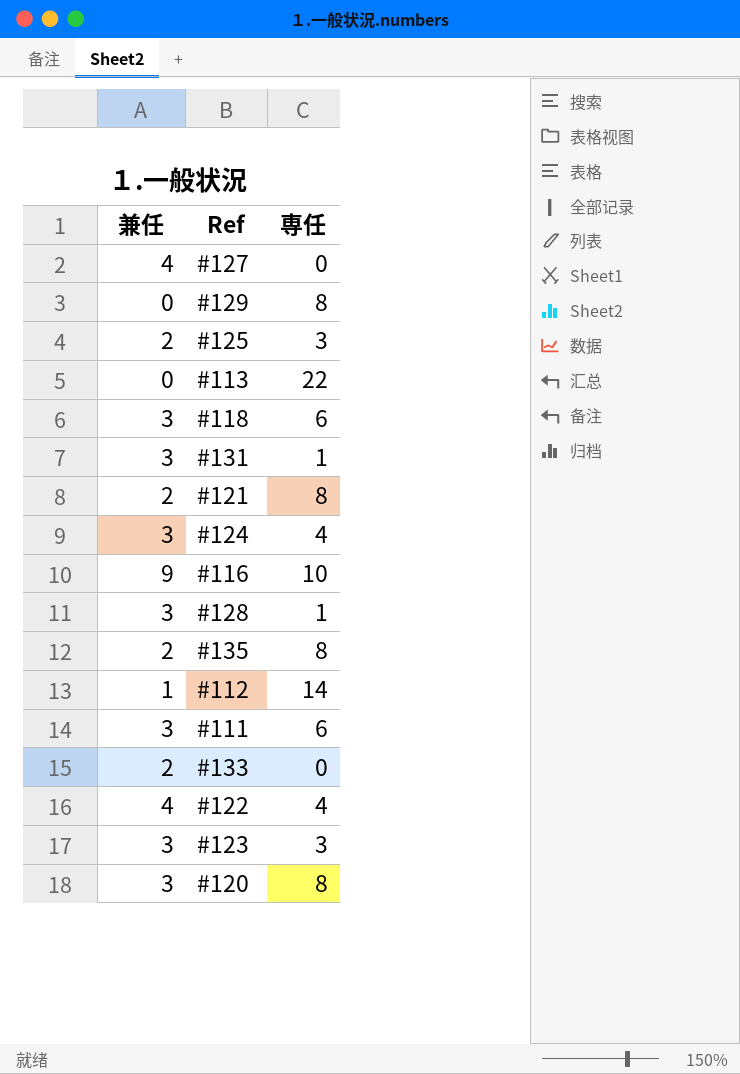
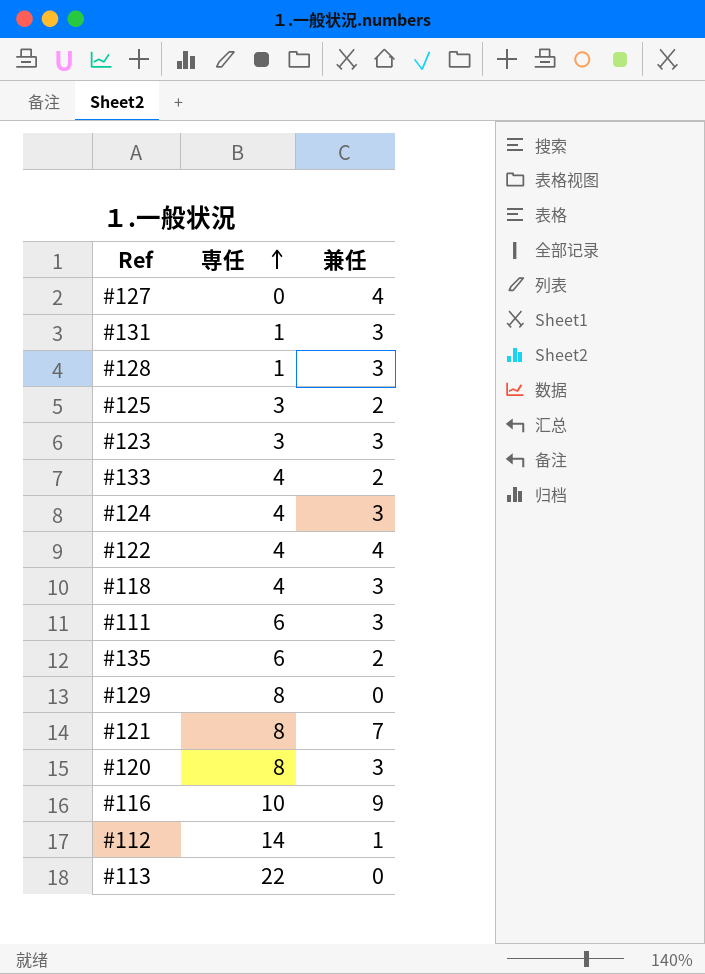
row order: none -> 専任 ascending
column 兼任 | position: 1 -> 3
#133 | 専任: 0 -> 4
#118 | 専任: 6 -> 4
#135 | 専任: 8 -> 6
#121 | 兼任: 2 -> 7

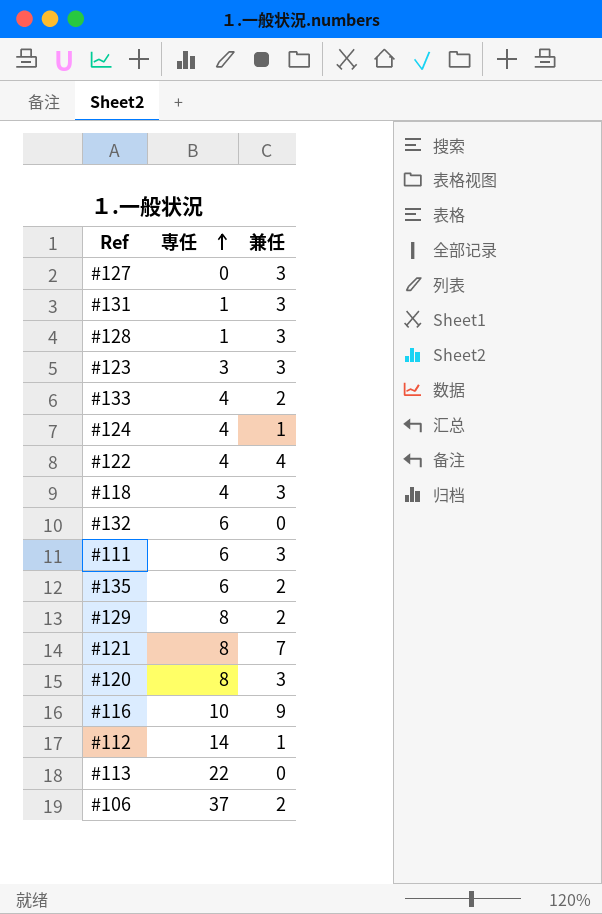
row #125: 3 | 2 -> none
#127 | 兼任: 4 -> 3
#124 | 兼任: 3 -> 1
row #132: none -> 6 | 0
#129 | 兼任: 0 -> 2
row #106: none -> 37 | 2

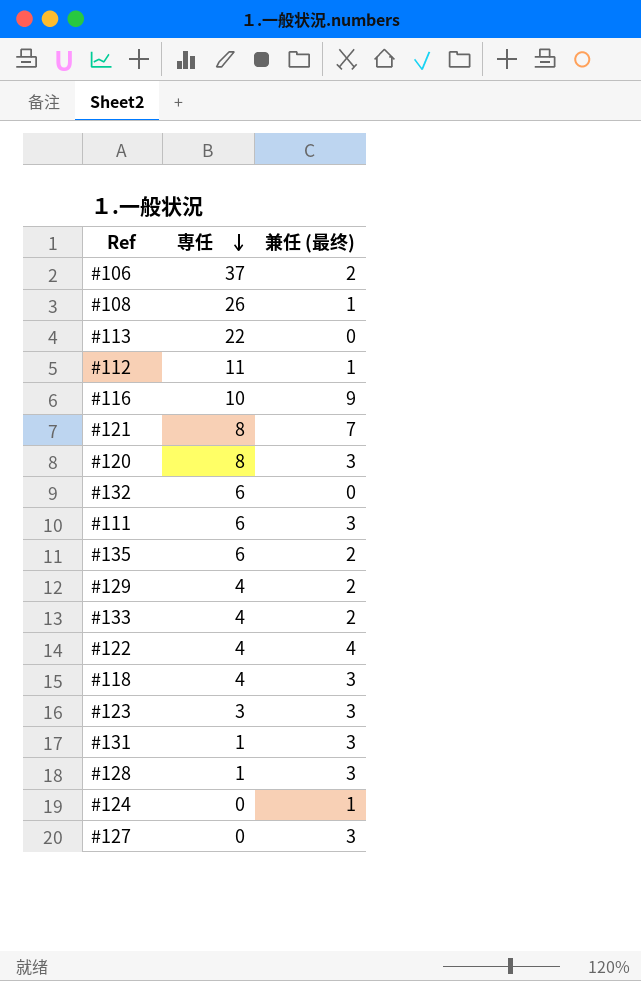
row order: 専任 ascending -> 専任 descending
column name: 兼任 -> 兼任 (最终)
row #108: none -> 26 | 1
#112 | 専任: 14 -> 11
#129 | 専任: 8 -> 4
#124 | 専任: 4 -> 0

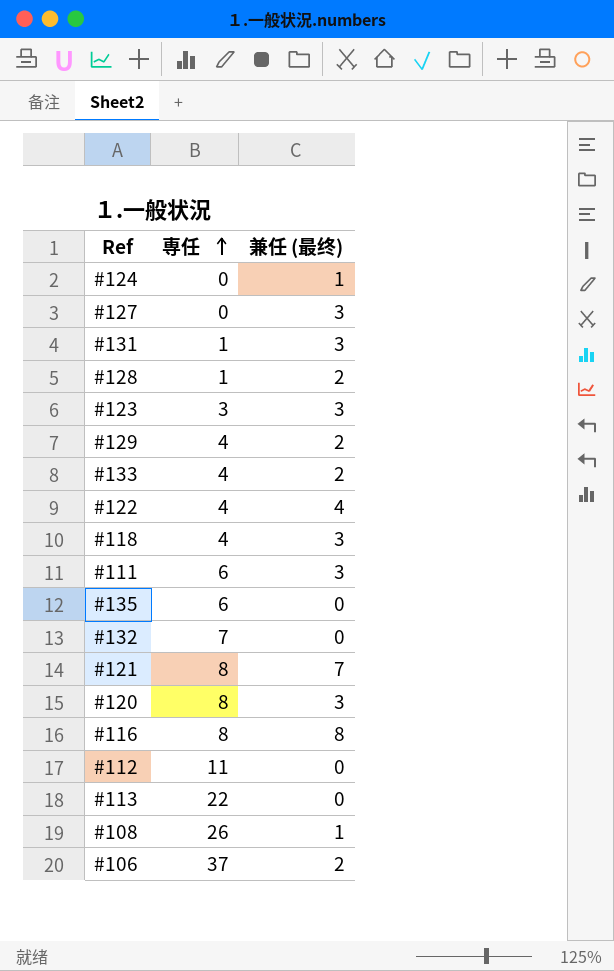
row order: 専任 descending -> 専任 ascending
#128 | 兼任 (最终): 3 -> 2
#135 | 兼任 (最终): 2 -> 0
#132 | 専任: 6 -> 7
#116 | 専任: 10 -> 8
#116 | 兼任 (最终): 9 -> 8
#112 | 兼任 (最终): 1 -> 0

